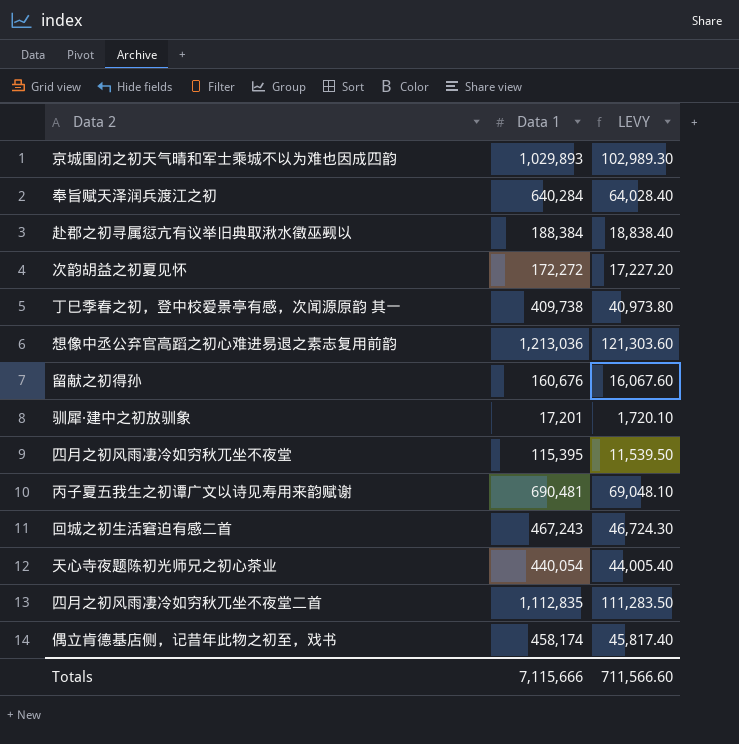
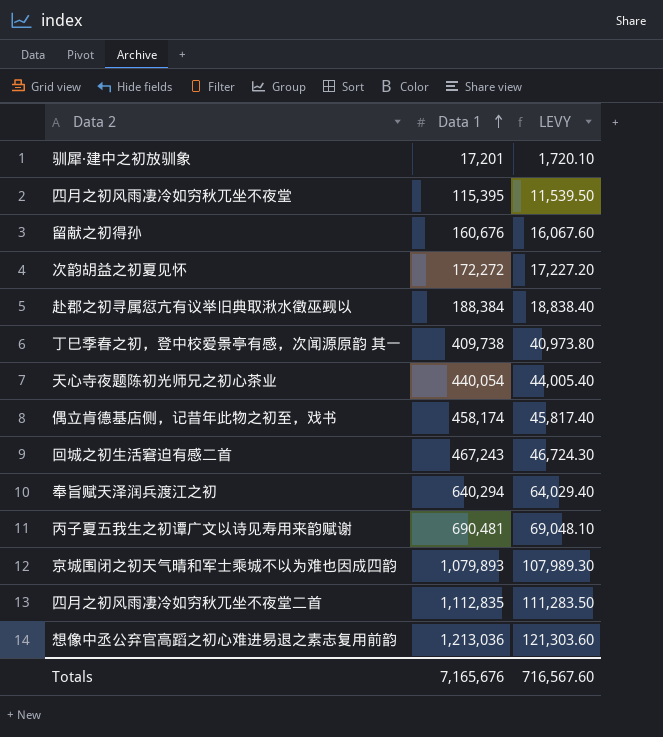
row order: none -> Data 1 ascending
奉旨赋天泽润兵渡江之初 | Data 1: 640,284 -> 640,294
奉旨赋天泽润兵渡江之初 | LEVY: 64,028.40 -> 64,029.40
京城围闭之初天气晴和军士乘城不以为难也因成四韵 | Data 1: 1,029,893 -> 1,079,893
京城围闭之初天气晴和军士乘城不以为难也因成四韵 | LEVY: 102,989.30 -> 107,989.30
Totals | Data 1: 7,115,666 -> 7,165,676
Totals | LEVY: 711,566.60 -> 716,567.60

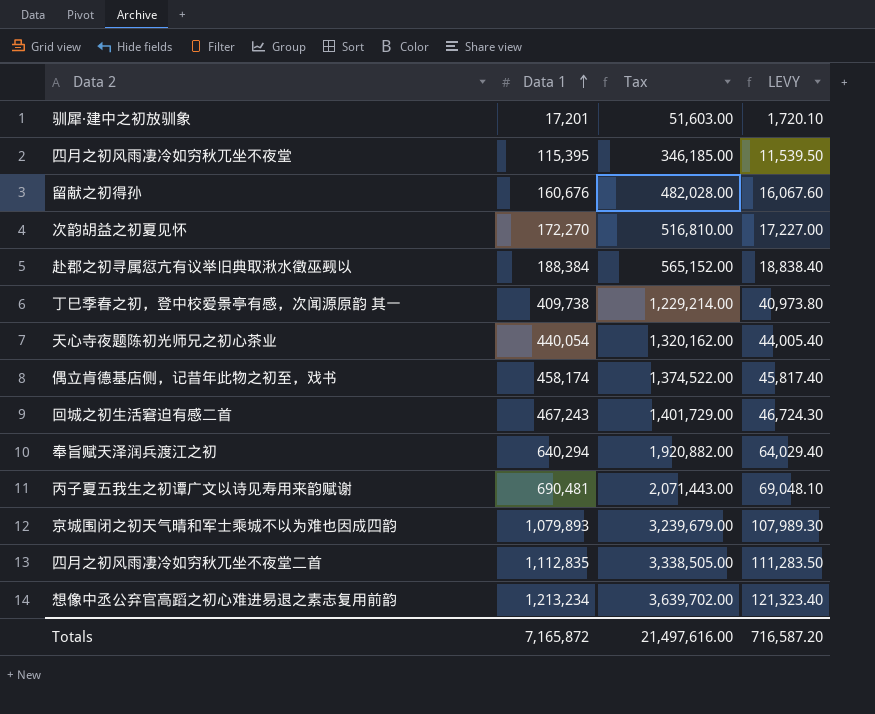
column Tax | formula: none -> [Data 1] * 3
次韵胡益之初夏见怀 | Data 1: 172,272 -> 172,270
次韵胡益之初夏见怀 | LEVY: 17,227.20 -> 17,227.00
想像中丞公弃官高蹈之初心难进易退之素志复用前韵 | Data 1: 1,213,036 -> 1,213,234
想像中丞公弃官高蹈之初心难进易退之素志复用前韵 | LEVY: 121,303.60 -> 121,323.40
Totals | Data 1: 7,165,676 -> 7,165,872
Totals | LEVY: 716,567.60 -> 716,587.20

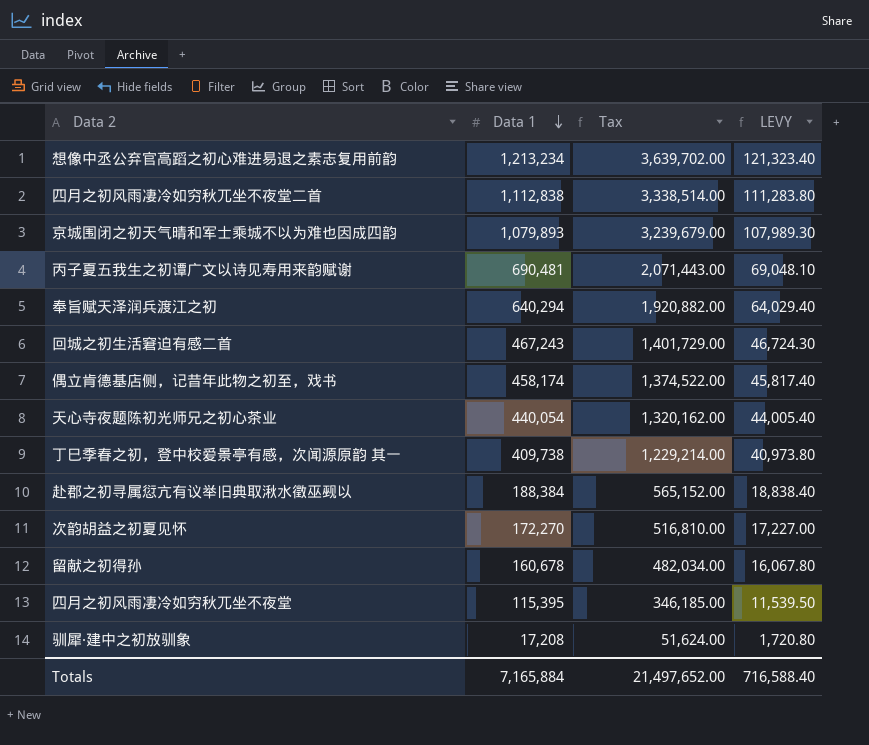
row order: Data 1 ascending -> Data 1 descending
四月之初风雨凄冷如穷秋兀坐不夜堂二首 | Data 1: 1,112,835 -> 1,112,838
四月之初风雨凄冷如穷秋兀坐不夜堂二首 | Tax: 3,338,505.00 -> 3,338,514.00
四月之初风雨凄冷如穷秋兀坐不夜堂二首 | LEVY: 111,283.50 -> 111,283.80
留献之初得孙 | Data 1: 160,676 -> 160,678
留献之初得孙 | Tax: 482,028.00 -> 482,034.00
留献之初得孙 | LEVY: 16,067.60 -> 16,067.80
驯犀·建中之初放驯象 | Data 1: 17,201 -> 17,208
驯犀·建中之初放驯象 | Tax: 51,603.00 -> 51,624.00
驯犀·建中之初放驯象 | LEVY: 1,720.10 -> 1,720.80
Totals | Data 1: 7,165,872 -> 7,165,884
Totals | Tax: 21,497,616.00 -> 21,497,652.00
Totals | LEVY: 716,587.20 -> 716,588.40

